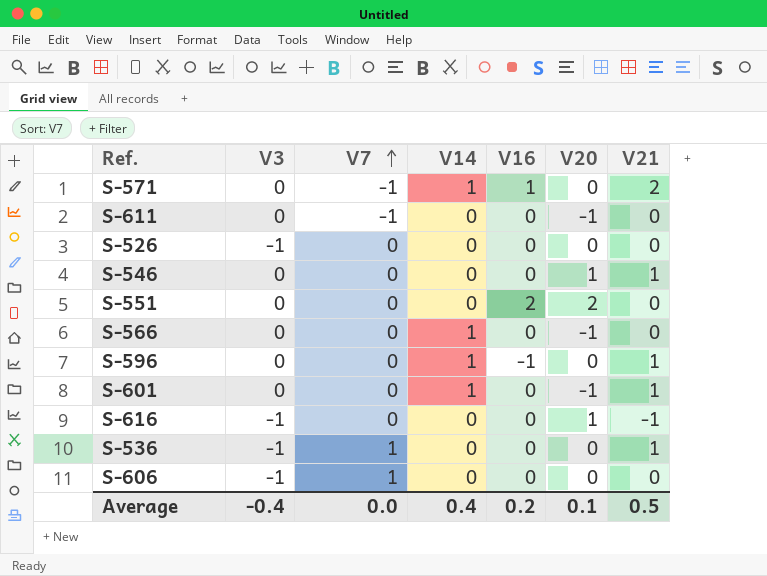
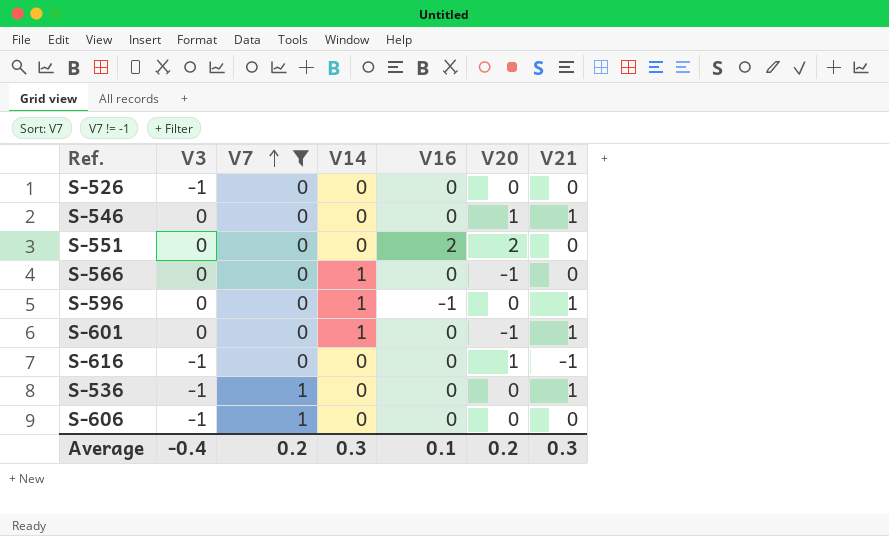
filter: none -> V7 != -1
Average | V7: 0.0 -> 0.2
Average | V14: 0.4 -> 0.3
Average | V16: 0.2 -> 0.1
Average | V20: 0.1 -> 0.2
Average | V21: 0.5 -> 0.3

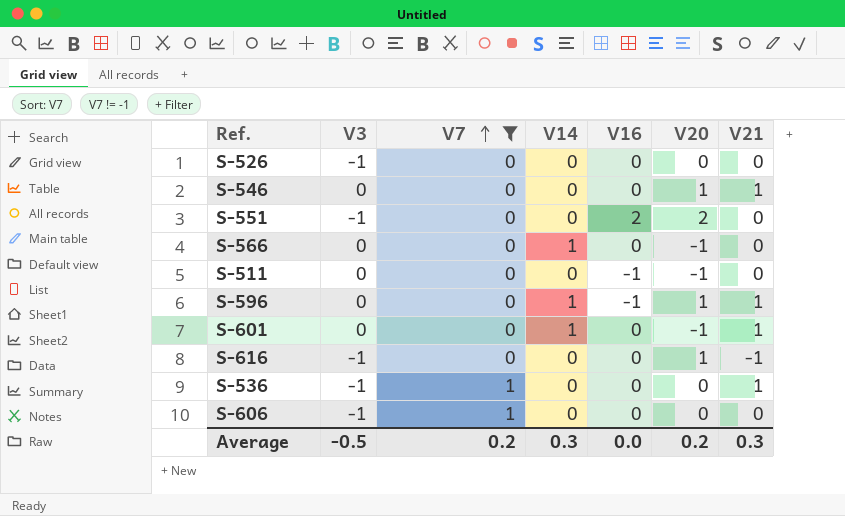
S-551 | V3: 0 -> -1
row S-511: none -> 0 | 0 | 0 | -1 | -1 | 0
S-596 | V20: 0 -> 1
Average | V3: -0.4 -> -0.5
Average | V16: 0.1 -> 0.0

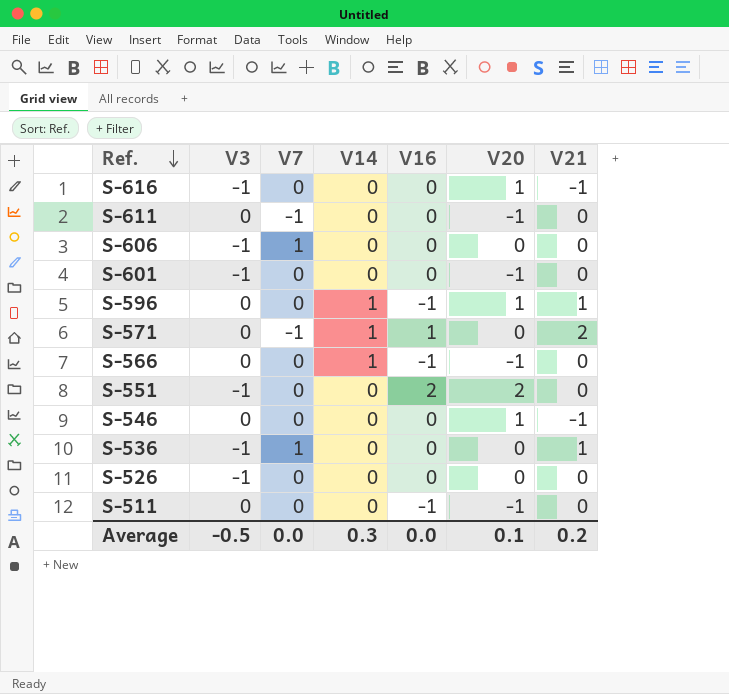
filter: V7 != -1 -> none
row order: V7 ascending -> Ref. descending
S-601 | V3: 0 -> -1
S-601 | V14: 1 -> 0
S-601 | V21: 1 -> 0
S-566 | V16: 0 -> -1
S-546 | V21: 1 -> -1
Average | V7: 0.2 -> 0.0
Average | V20: 0.2 -> 0.1
Average | V21: 0.3 -> 0.2

